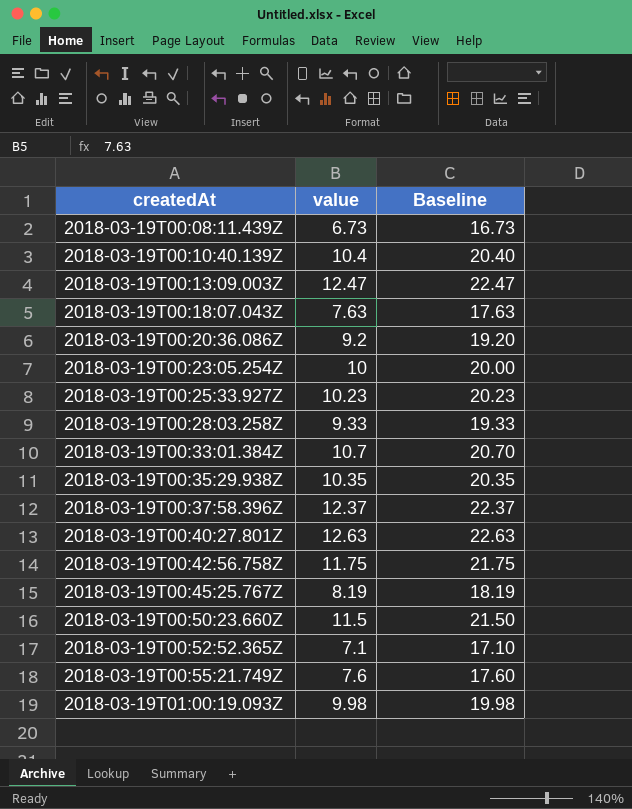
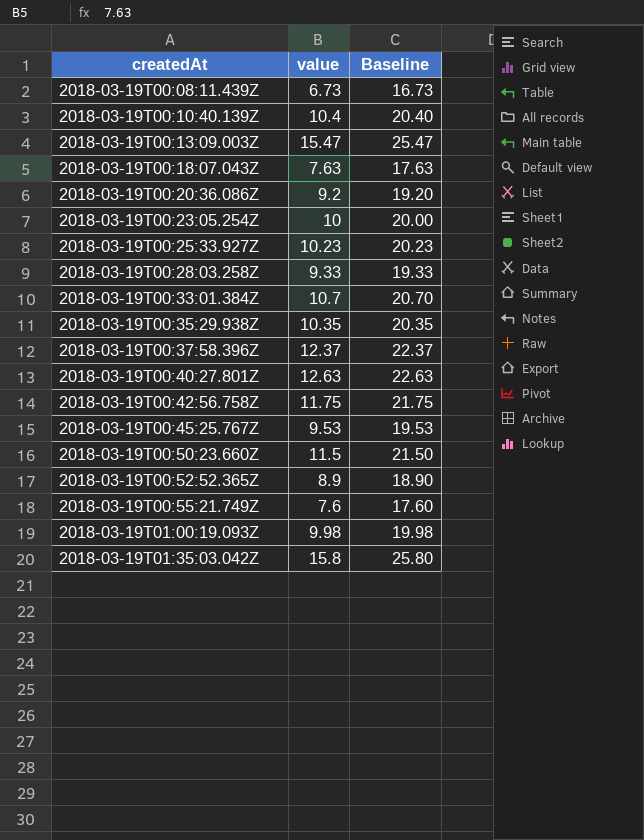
2018-03-19T00:13:09.003Z | value: 12.47 -> 15.47
2018-03-19T00:13:09.003Z | Baseline: 22.47 -> 25.47
2018-03-19T00:45:25.767Z | value: 8.19 -> 9.53
2018-03-19T00:45:25.767Z | Baseline: 18.19 -> 19.53
2018-03-19T00:52:52.365Z | value: 7.1 -> 8.9
2018-03-19T00:52:52.365Z | Baseline: 17.10 -> 18.90
row 2018-03-19T01:35:03.042Z: none -> 15.8 | 25.80

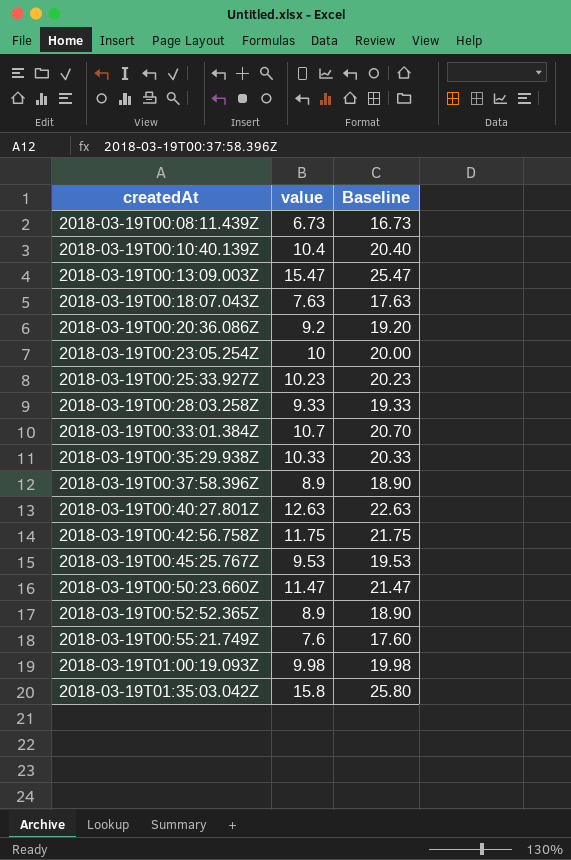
2018-03-19T00:35:29.938Z | value: 10.35 -> 10.33
2018-03-19T00:35:29.938Z | Baseline: 20.35 -> 20.33
2018-03-19T00:37:58.396Z | value: 12.37 -> 8.9
2018-03-19T00:37:58.396Z | Baseline: 22.37 -> 18.90
2018-03-19T00:50:23.660Z | value: 11.5 -> 11.47
2018-03-19T00:50:23.660Z | Baseline: 21.50 -> 21.47

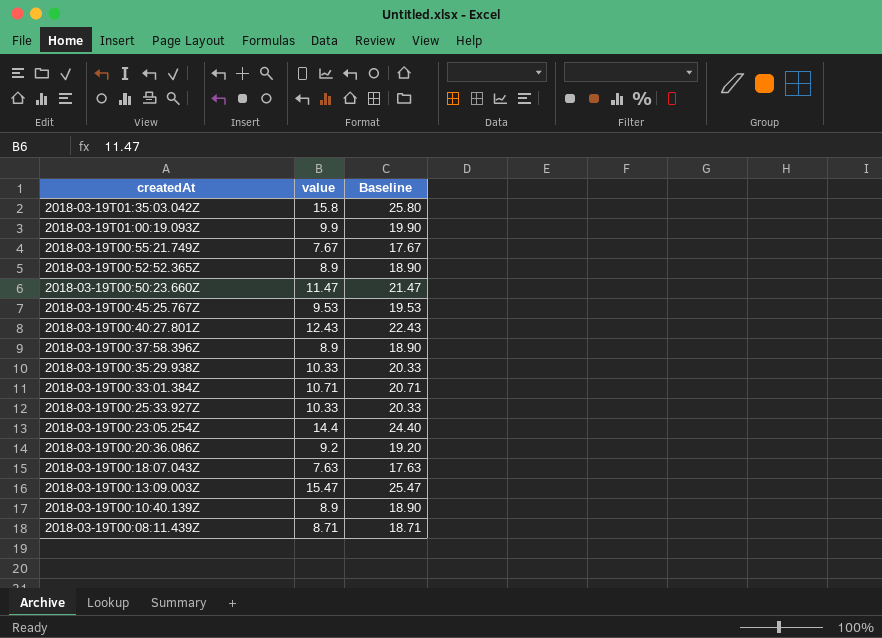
row order: createdAt ascending -> createdAt descending
row 2018-03-19T00:28:03.258Z: 9.33 | 19.33 -> none
row 2018-03-19T00:42:56.758Z: 11.75 | 21.75 -> none
2018-03-19T01:00:19.093Z | value: 9.98 -> 9.9
2018-03-19T01:00:19.093Z | Baseline: 19.98 -> 19.90
2018-03-19T00:55:21.749Z | value: 7.6 -> 7.67
2018-03-19T00:55:21.749Z | Baseline: 17.60 -> 17.67
2018-03-19T00:40:27.801Z | value: 12.63 -> 12.43
2018-03-19T00:40:27.801Z | Baseline: 22.63 -> 22.43
2018-03-19T00:33:01.384Z | value: 10.7 -> 10.71
2018-03-19T00:33:01.384Z | Baseline: 20.70 -> 20.71
2018-03-19T00:25:33.927Z | value: 10.23 -> 10.33
2018-03-19T00:25:33.927Z | Baseline: 20.23 -> 20.33
2018-03-19T00:23:05.254Z | value: 10 -> 14.4
2018-03-19T00:23:05.254Z | Baseline: 20.00 -> 24.40
2018-03-19T00:10:40.139Z | value: 10.4 -> 8.9
2018-03-19T00:10:40.139Z | Baseline: 20.40 -> 18.90
2018-03-19T00:08:11.439Z | value: 6.73 -> 8.71
2018-03-19T00:08:11.439Z | Baseline: 16.73 -> 18.71

